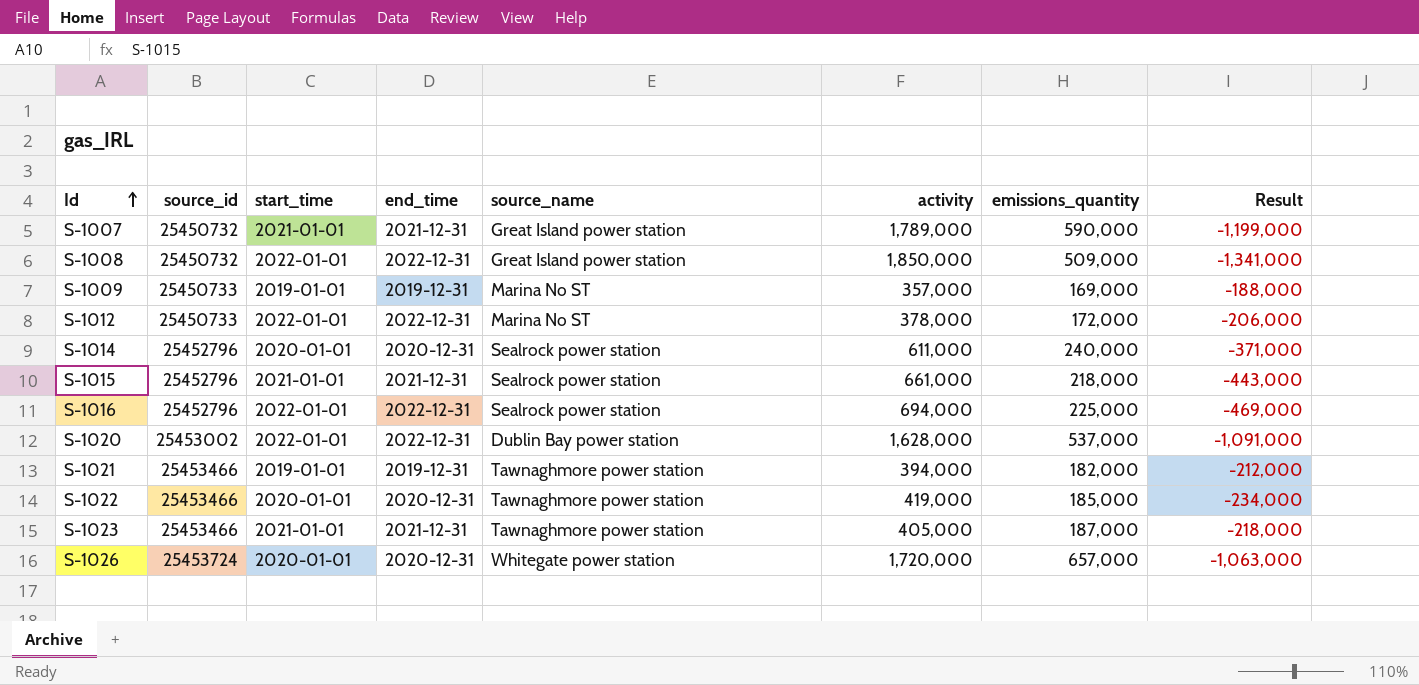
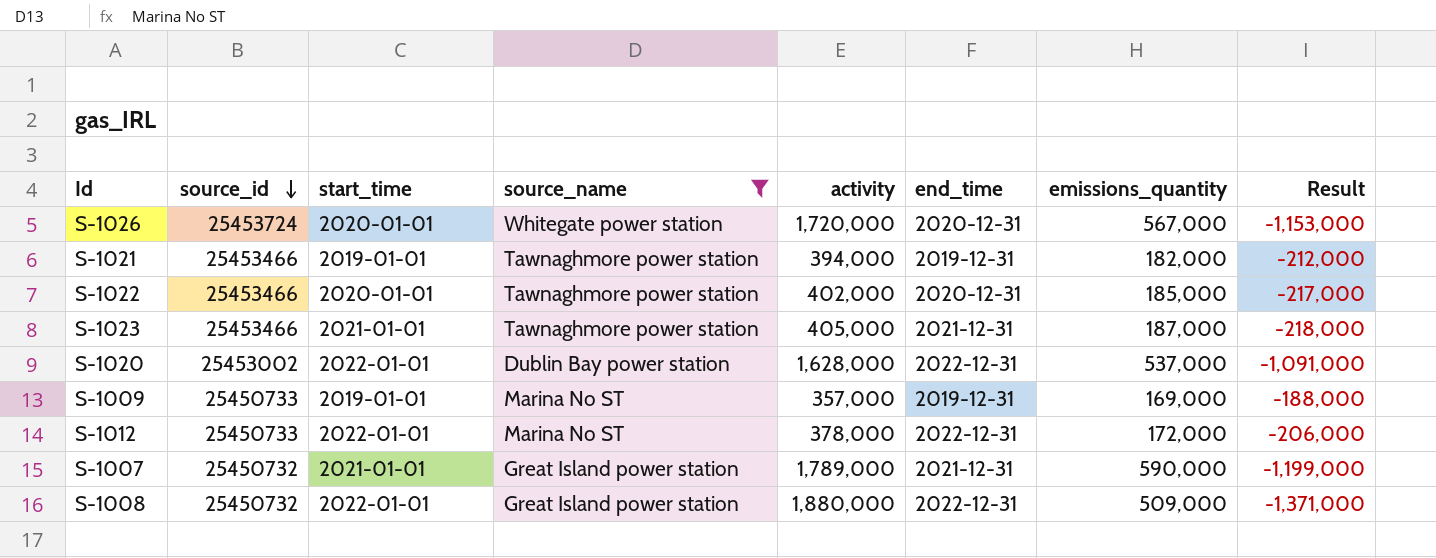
filter: none -> source_name != Sealrock power station
row order: Id ascending -> source_id descending
column end_time | position: 4 -> 6
S-1026 | emissions_quantity: 657,000 -> 567,000
S-1026 | Result: -1,063,000 -> -1,153,000
S-1022 | activity: 419,000 -> 402,000
S-1022 | Result: -234,000 -> -217,000
S-1008 | activity: 1,850,000 -> 1,880,000
S-1008 | Result: -1,341,000 -> -1,371,000

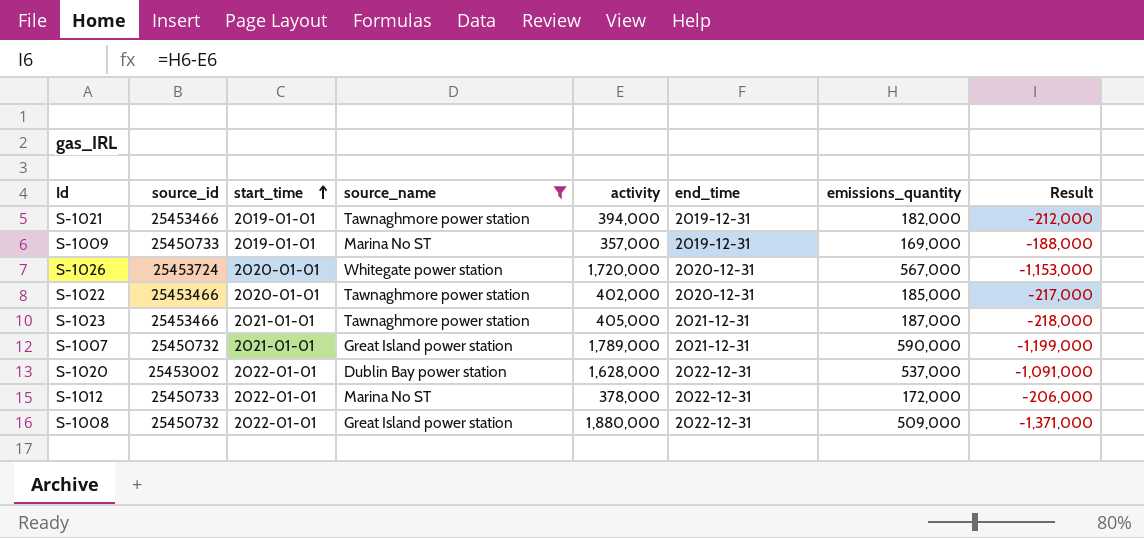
row order: source_id descending -> start_time ascending

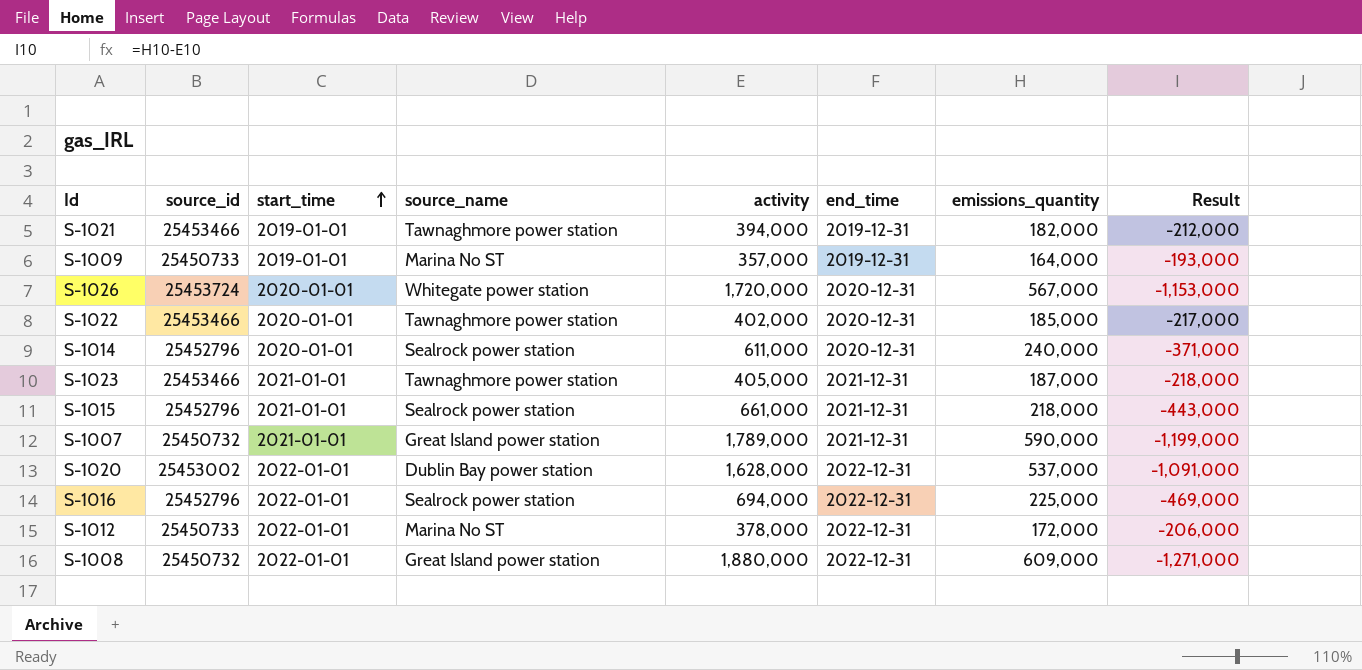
filter: source_name != Sealrock power station -> none
S-1009 | emissions_quantity: 169,000 -> 164,000
S-1009 | Result: -188,000 -> -193,000
S-1008 | emissions_quantity: 509,000 -> 609,000
S-1008 | Result: -1,371,000 -> -1,271,000

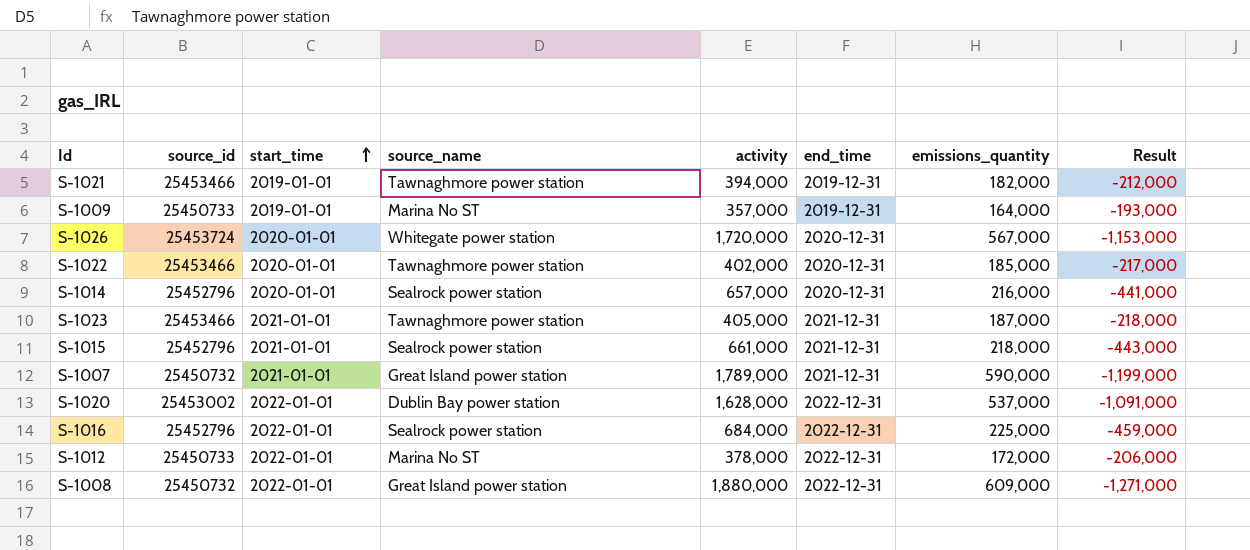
S-1014 | activity: 611,000 -> 657,000
S-1014 | emissions_quantity: 240,000 -> 216,000
S-1014 | Result: -371,000 -> -441,000
S-1016 | activity: 694,000 -> 684,000
S-1016 | Result: -469,000 -> -459,000

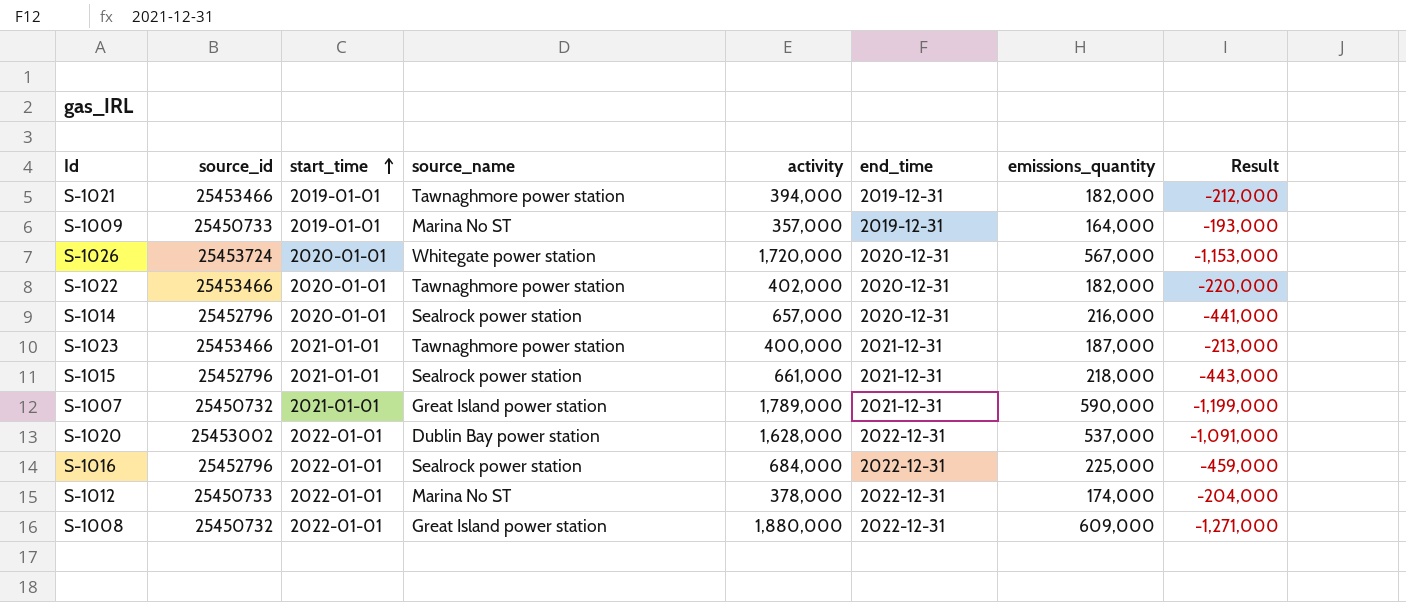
S-1022 | emissions_quantity: 185,000 -> 182,000
S-1022 | Result: -217,000 -> -220,000
S-1023 | activity: 405,000 -> 400,000
S-1023 | Result: -218,000 -> -213,000
S-1012 | emissions_quantity: 172,000 -> 174,000
S-1012 | Result: -206,000 -> -204,000

